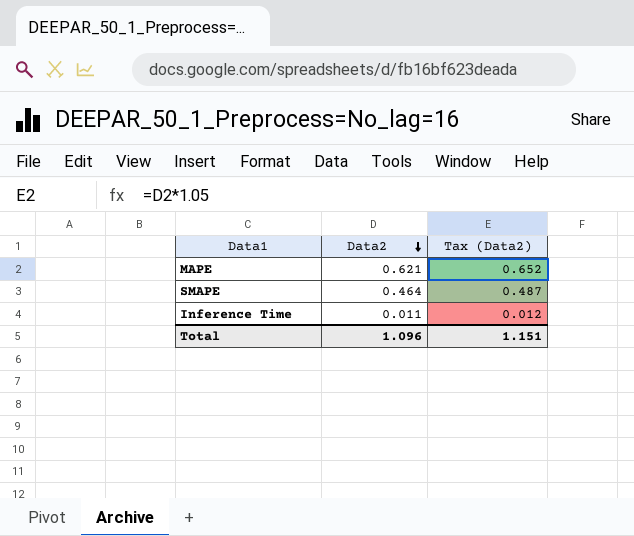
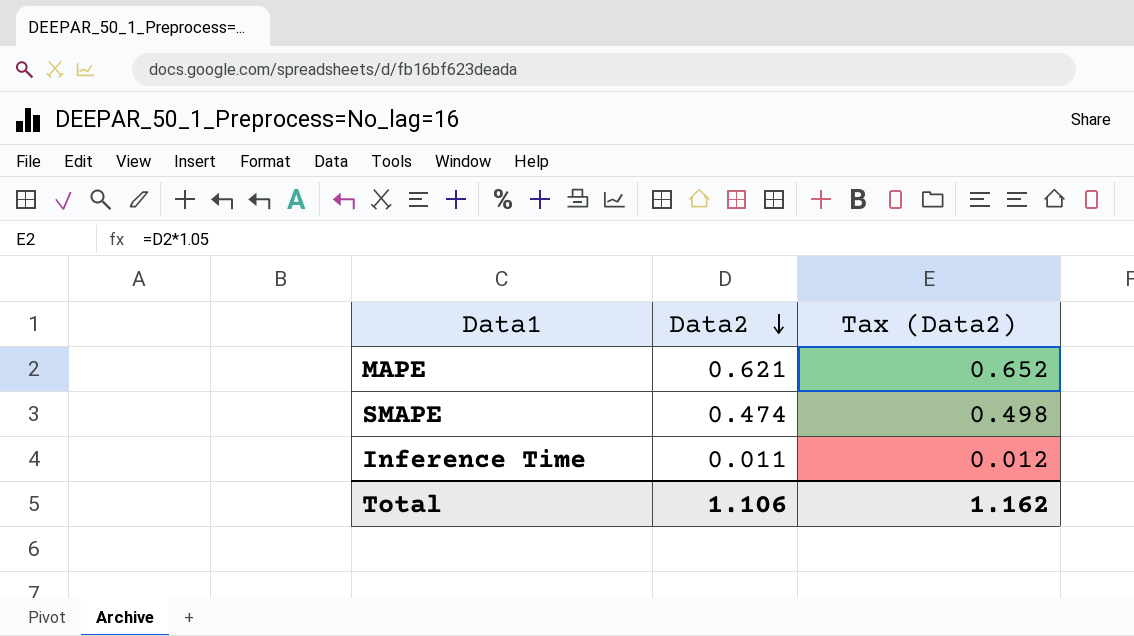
SMAPE | Data2: 0.464 -> 0.474
SMAPE | Tax (Data2): 0.487 -> 0.498
Total | Data2: 1.096 -> 1.106
Total | Tax (Data2): 1.151 -> 1.162

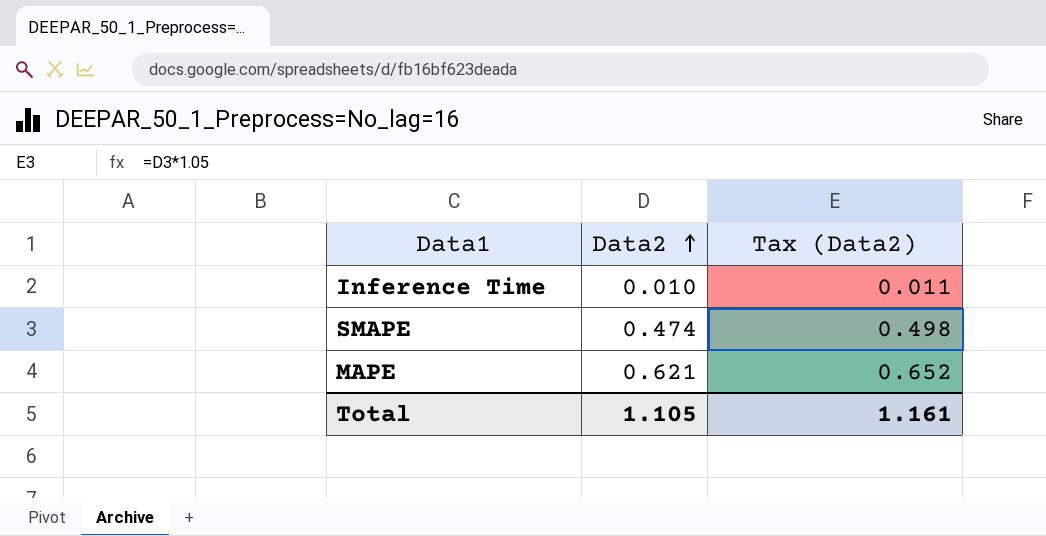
row order: Data2 descending -> Data2 ascending
Inference Time | Data2: 0.011 -> 0.010
Inference Time | Tax (Data2): 0.012 -> 0.011
Total | Data2: 1.106 -> 1.105
Total | Tax (Data2): 1.162 -> 1.161

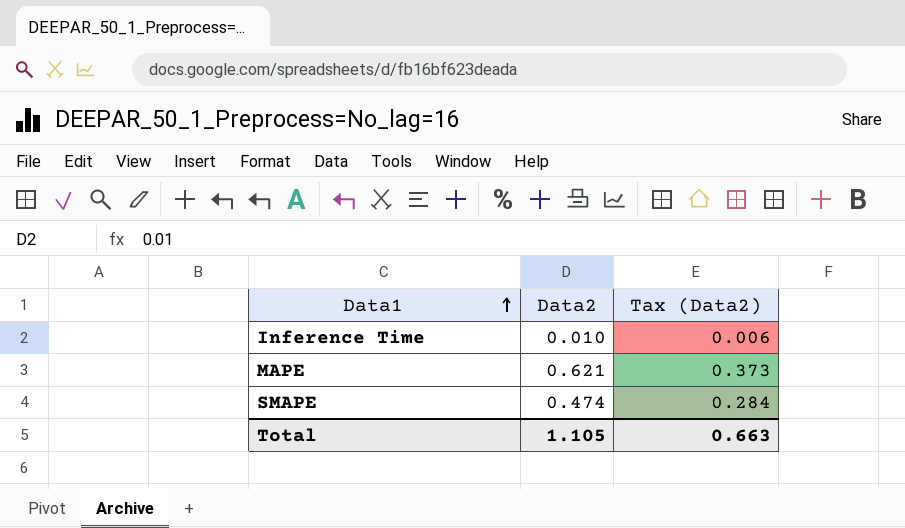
row order: Data2 ascending -> Data1 ascending
column Tax (Data2) | formula: [Data2] * 1.05 -> [Data2] * 0.6
Total | Tax (Data2): 1.161 -> 0.663

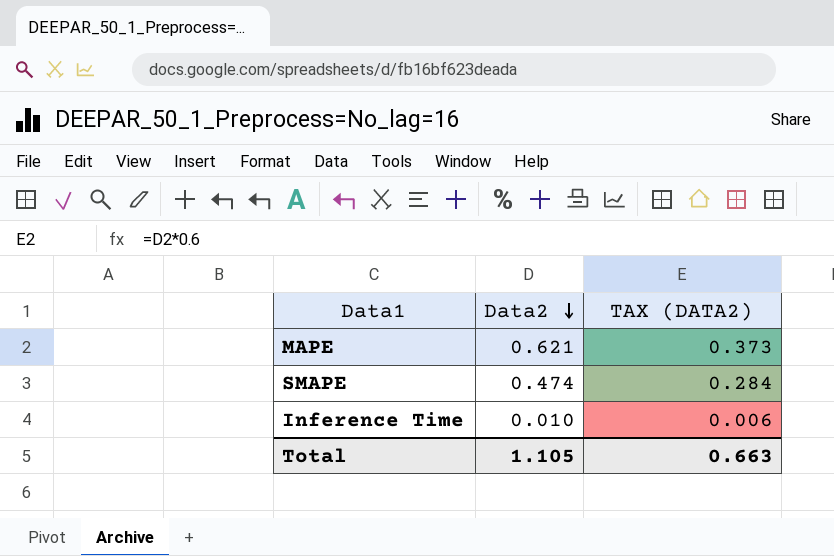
row order: Data1 ascending -> Data2 descending
column name: Tax (Data2) -> TAX (DATA2)

